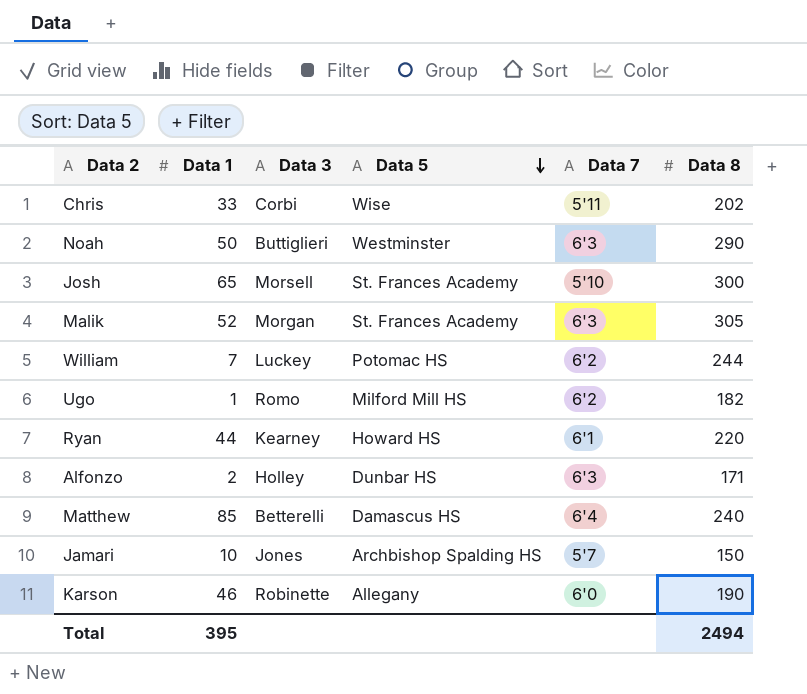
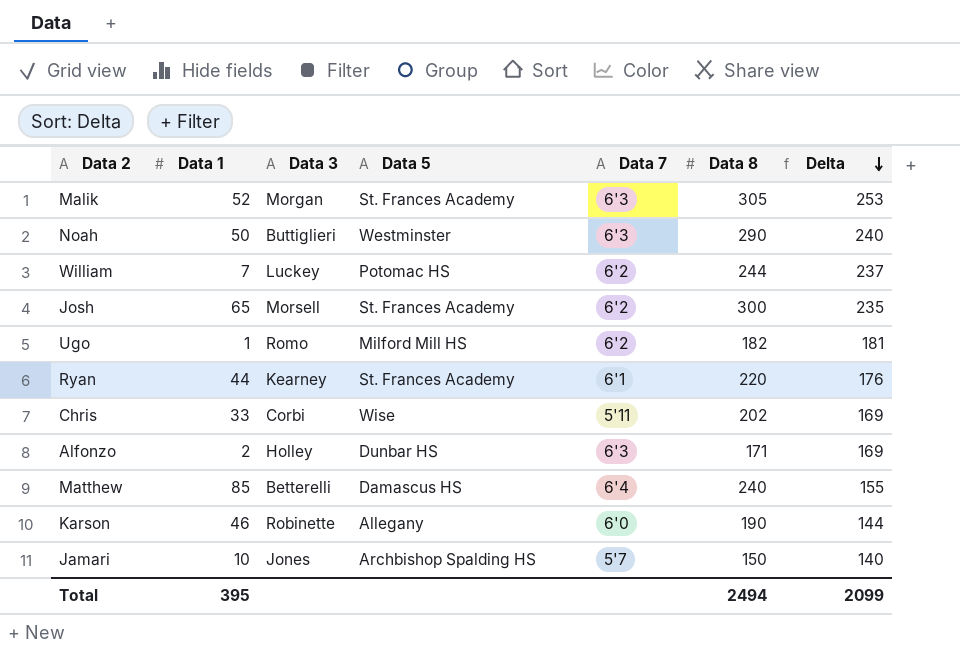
row order: Data 5 descending -> Delta descending
column Delta | formula: none -> [Data 8] - [Data 1]
Josh | Data 7: 5'10 -> 6'2
Ryan | Data 5: Howard HS -> St. Frances Academy

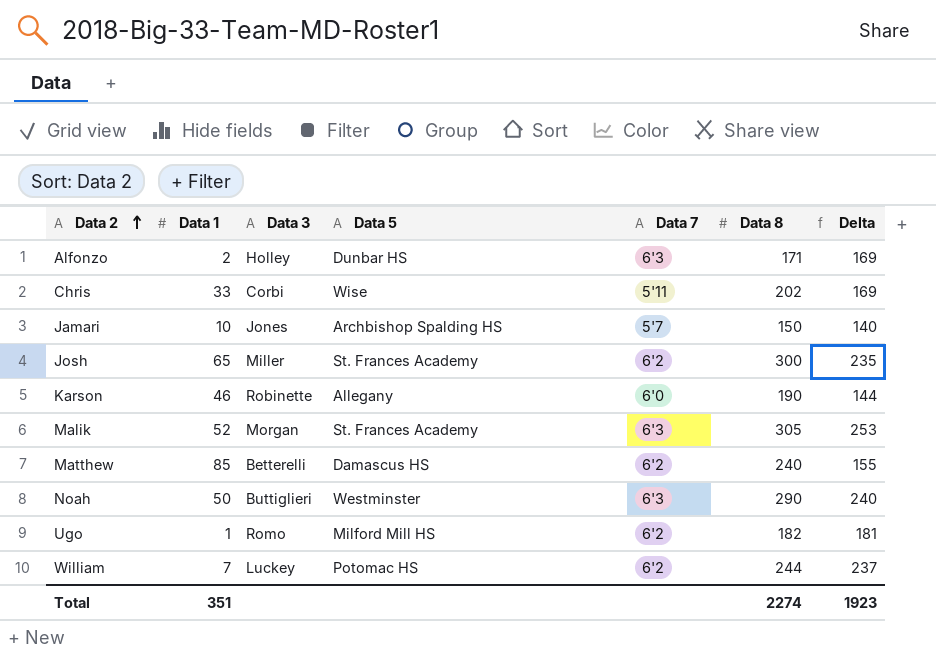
row order: Delta descending -> Data 2 ascending
row Ryan: 44 | Kearney | St. Frances Academy | 6'1 | 220 | 176 -> none
Josh | Data 3: Morsell -> Miller
Matthew | Data 7: 6'4 -> 6'2
Total | Data 1: 395 -> 351
Total | Data 8: 2494 -> 2274
Total | Delta: 2099 -> 1923

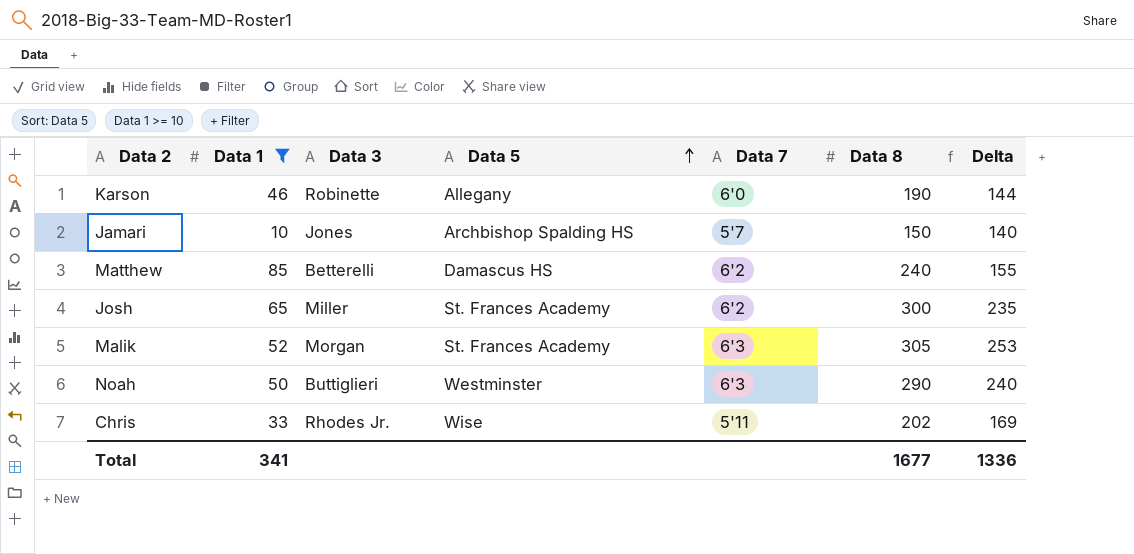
filter: none -> Data 1 >= 10
row order: Data 2 ascending -> Data 5 ascending
Chris | Data 3: Corbi -> Rhodes Jr.
Total | Data 1: 351 -> 341
Total | Data 8: 2274 -> 1677
Total | Delta: 1923 -> 1336

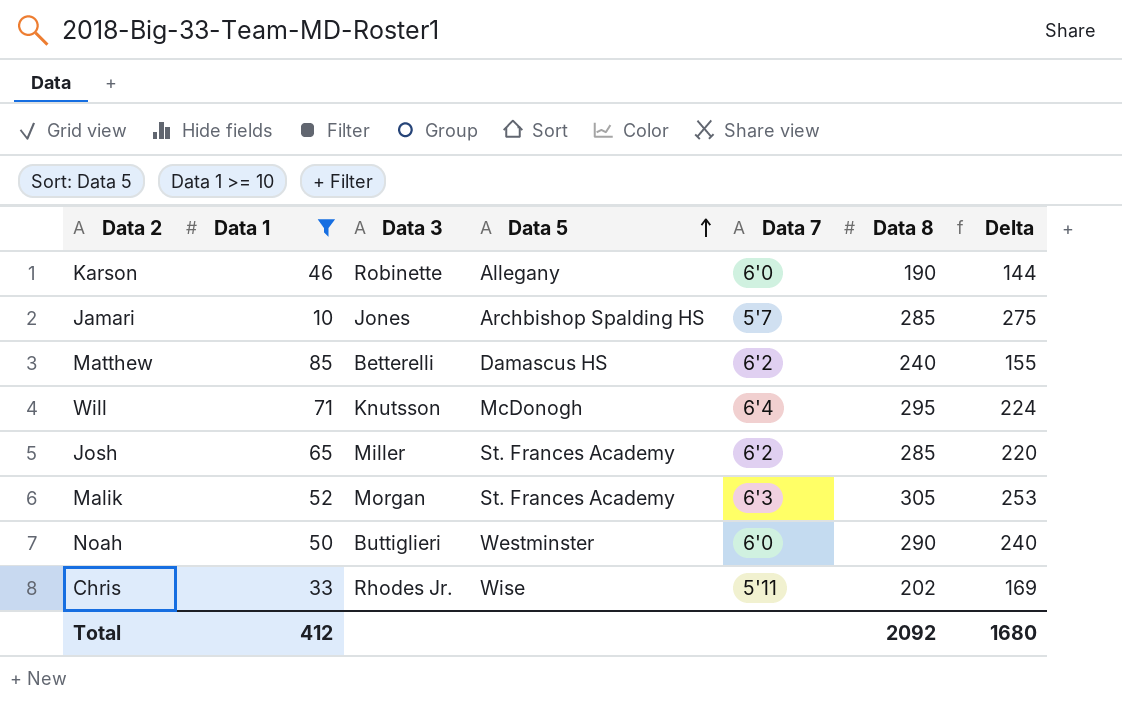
Jamari | Data 8: 150 -> 285
Jamari | Delta: 140 -> 275
row Will: none -> 71 | Knutsson | McDonogh | 6'4 | 295 | 224
Josh | Data 8: 300 -> 285
Josh | Delta: 235 -> 220
Noah | Data 7: 6'3 -> 6'0
Total | Data 1: 341 -> 412
Total | Data 8: 1677 -> 2092
Total | Delta: 1336 -> 1680

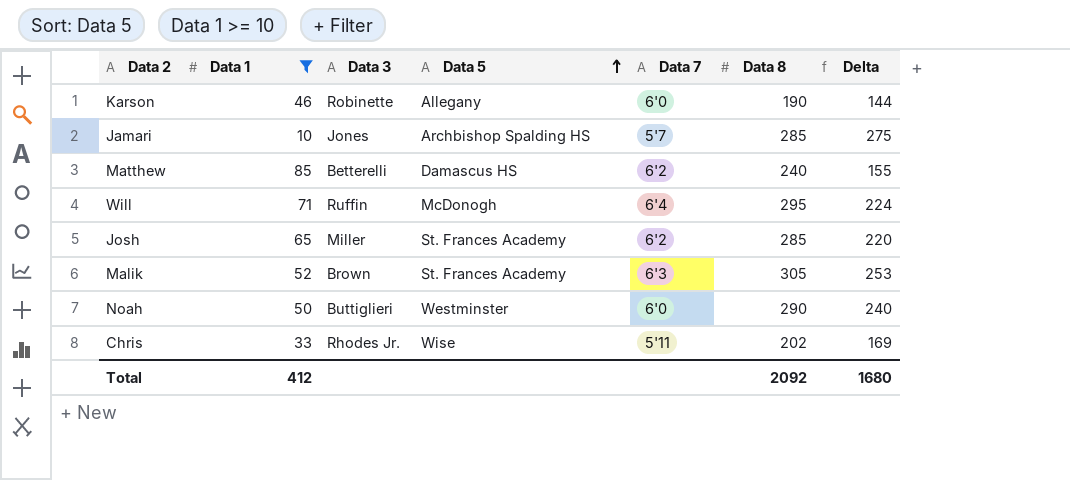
Will | Data 3: Knutsson -> Ruffin
Malik | Data 3: Morgan -> Brown

